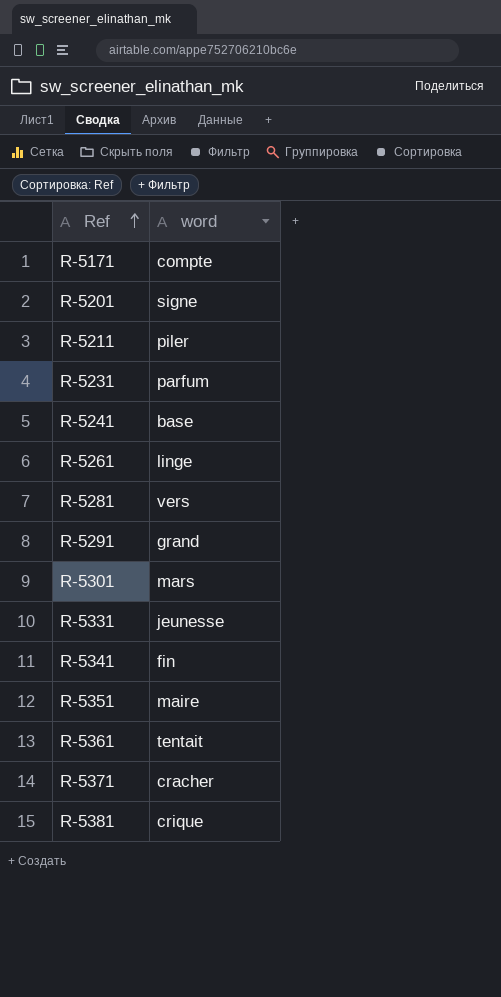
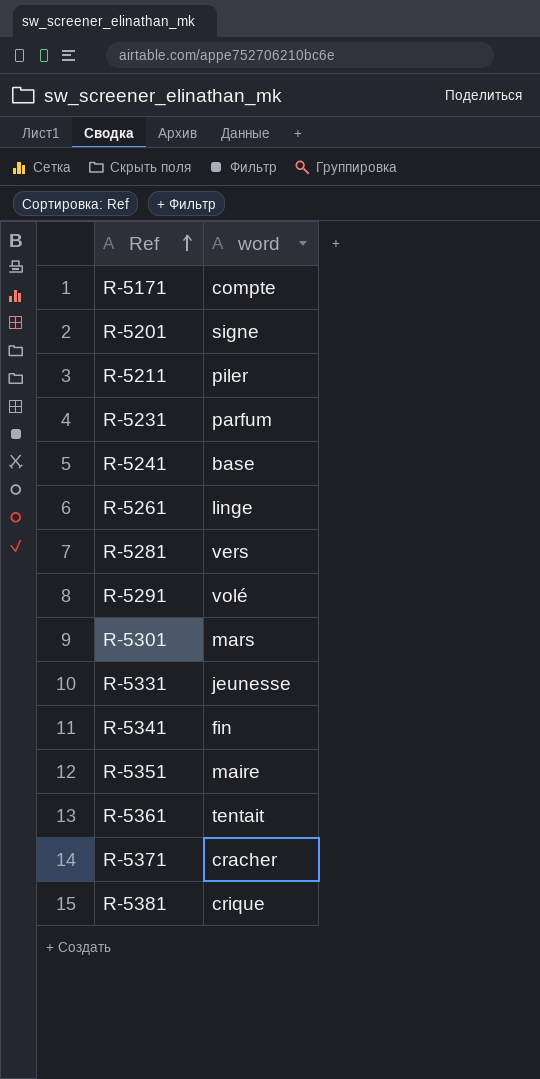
R-5291 | word: grand -> volé

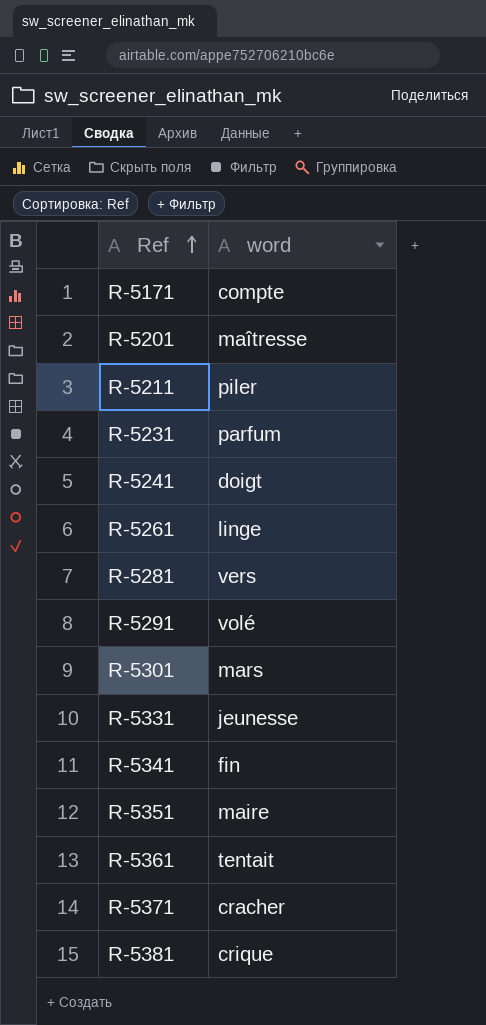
R-5201 | word: signe -> maîtresse
R-5241 | word: base -> doigt

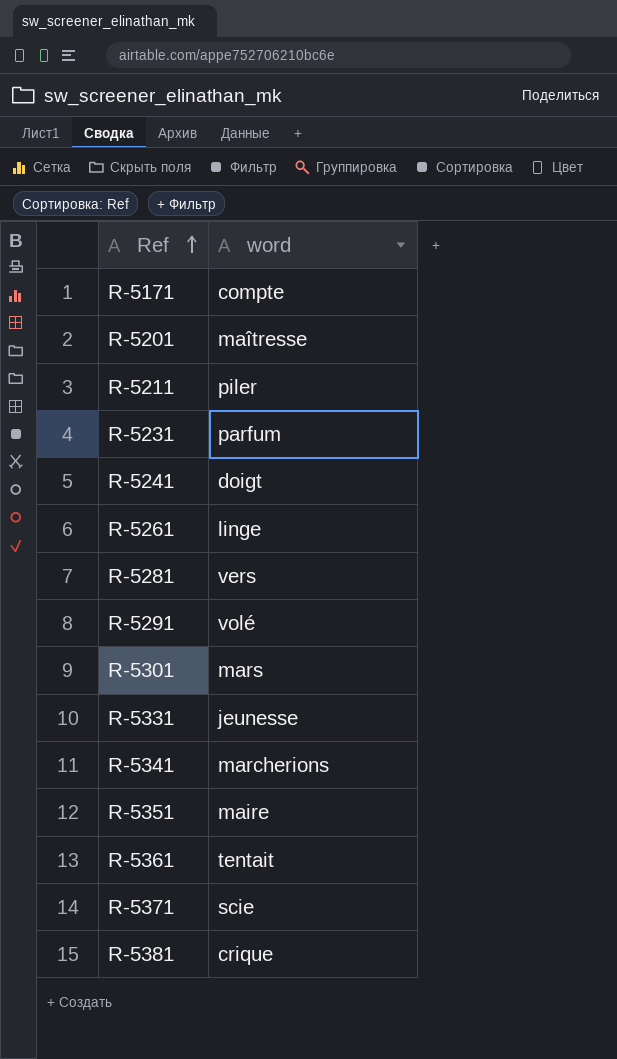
R-5341 | word: fin -> marcherions
R-5371 | word: cracher -> scie

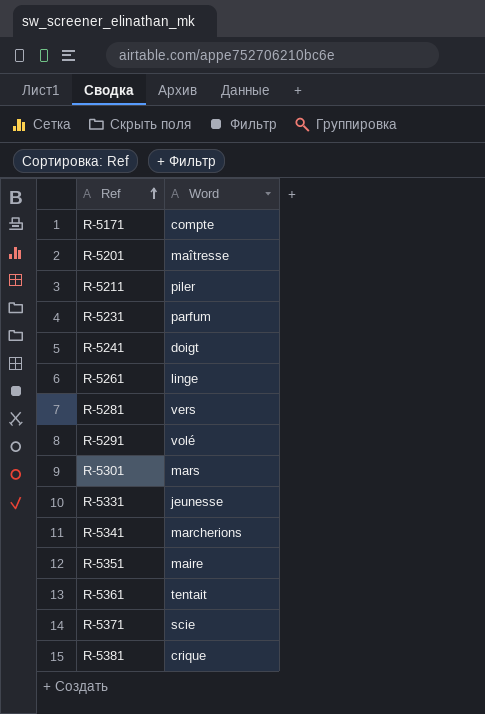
column name: word -> Word

